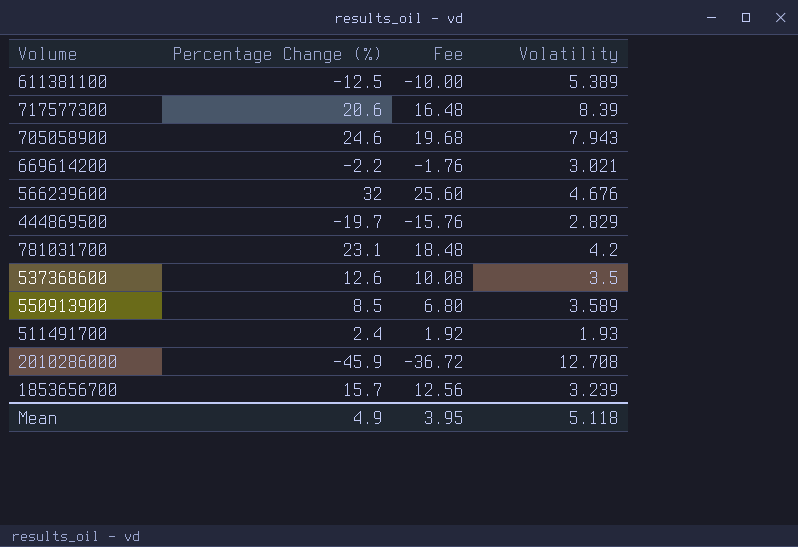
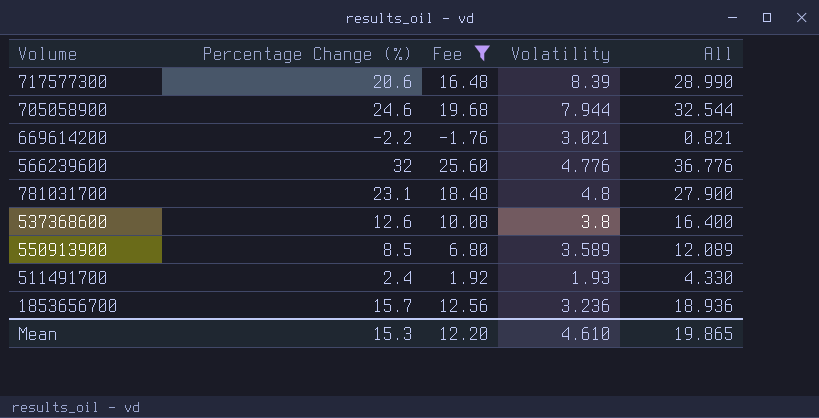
filter: none -> Fee >= -1.76
column All | formula: none -> [Percentage Change (%)] + [Volatility]
705058900 | Volatility: 7.943 -> 7.944
566239600 | Volatility: 4.676 -> 4.776
781031700 | Volatility: 4.2 -> 4.8
537368600 | Volatility: 3.5 -> 3.8
1853656700 | Volatility: 3.239 -> 3.236
Mean | Percentage Change (%): 4.9 -> 15.3
Mean | Fee: 3.95 -> 12.20
Mean | Volatility: 5.118 -> 4.610

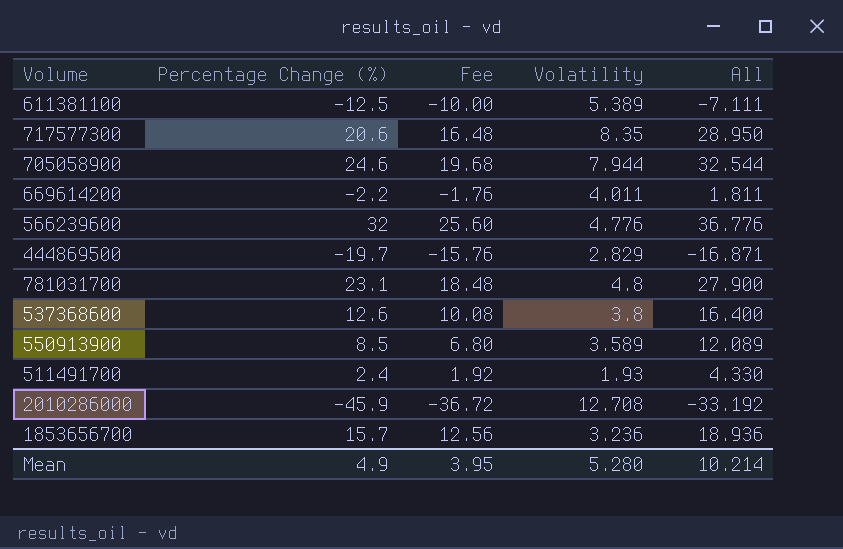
filter: Fee >= -1.76 -> none
717577300 | Volatility: 8.39 -> 8.35
717577300 | All: 28.990 -> 28.950
669614200 | Volatility: 3.021 -> 4.011
669614200 | All: 0.821 -> 1.811
Mean | Percentage Change (%): 15.3 -> 4.9
Mean | Fee: 12.20 -> 3.95
Mean | Volatility: 4.610 -> 5.280
Mean | All: 19.865 -> 10.214

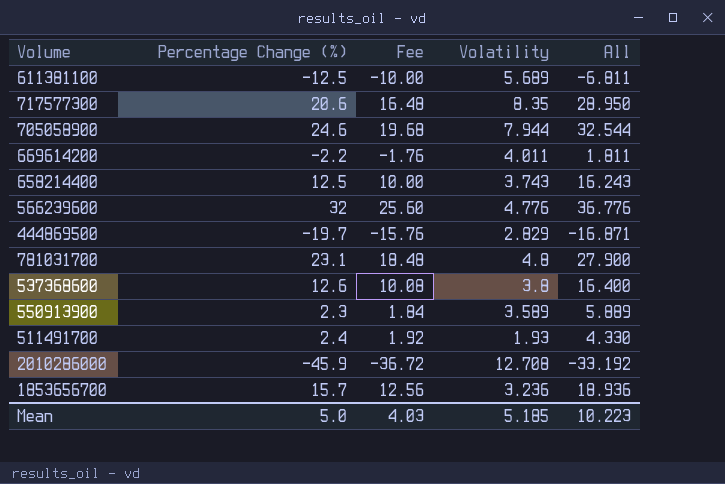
611381100 | Volatility: 5.389 -> 5.689
611381100 | All: -7.111 -> -6.811
row 658214400: none -> 12.5 | 10.00 | 3.743 | 16.243
550913900 | Percentage Change (%): 8.5 -> 2.3
550913900 | Fee: 6.80 -> 1.84
550913900 | All: 12.089 -> 5.889
Mean | Percentage Change (%): 4.9 -> 5.0
Mean | Fee: 3.95 -> 4.03
Mean | Volatility: 5.280 -> 5.185
Mean | All: 10.214 -> 10.223

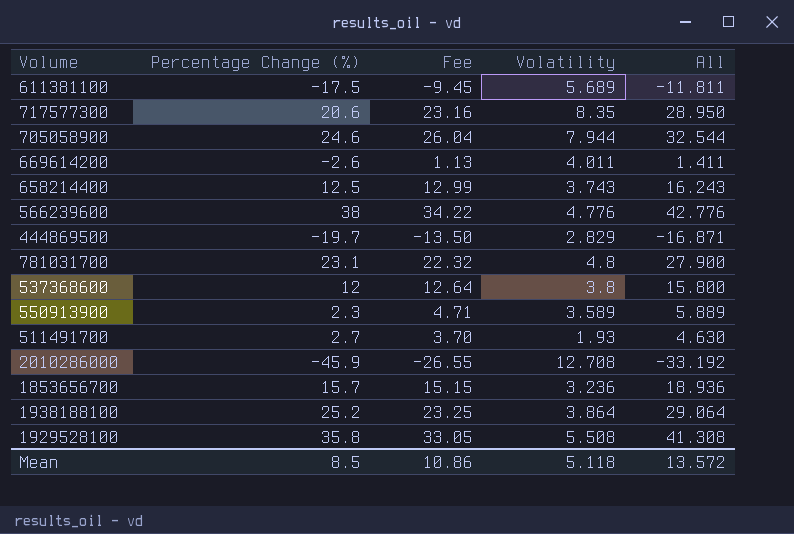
column Fee | formula: [Percentage Change (%)] * 0.8 -> [All] * 0.8
611381100 | Percentage Change (%): -12.5 -> -17.5
611381100 | All: -6.811 -> -11.811
669614200 | Percentage Change (%): -2.2 -> -2.6
669614200 | All: 1.811 -> 1.411
566239600 | Percentage Change (%): 32 -> 38
566239600 | All: 36.776 -> 42.776
537368600 | Percentage Change (%): 12.6 -> 12
537368600 | All: 16.400 -> 15.800
511491700 | Percentage Change (%): 2.4 -> 2.7
511491700 | All: 4.330 -> 4.630
row 1938188100: none -> 25.2 | 23.25 | 3.864 | 29.064
row 1929528100: none -> 35.8 | 33.05 | 5.508 | 41.308
Mean | Percentage Change (%): 5.0 -> 8.5
Mean | Fee: 4.03 -> 10.86
Mean | Volatility: 5.185 -> 5.118
Mean | All: 10.223 -> 13.572

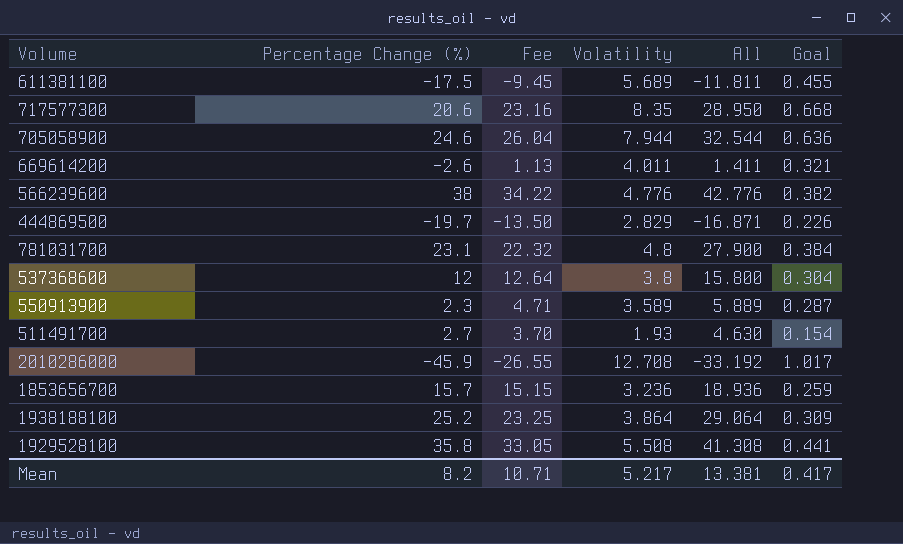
column Goal | formula: none -> [Volatility] * 0.08
row 658214400: 12.5 | 12.99 | 3.743 | 16.243 -> none
Mean | Percentage Change (%): 8.5 -> 8.2
Mean | Fee: 10.86 -> 10.71
Mean | Volatility: 5.118 -> 5.217
Mean | All: 13.572 -> 13.381

